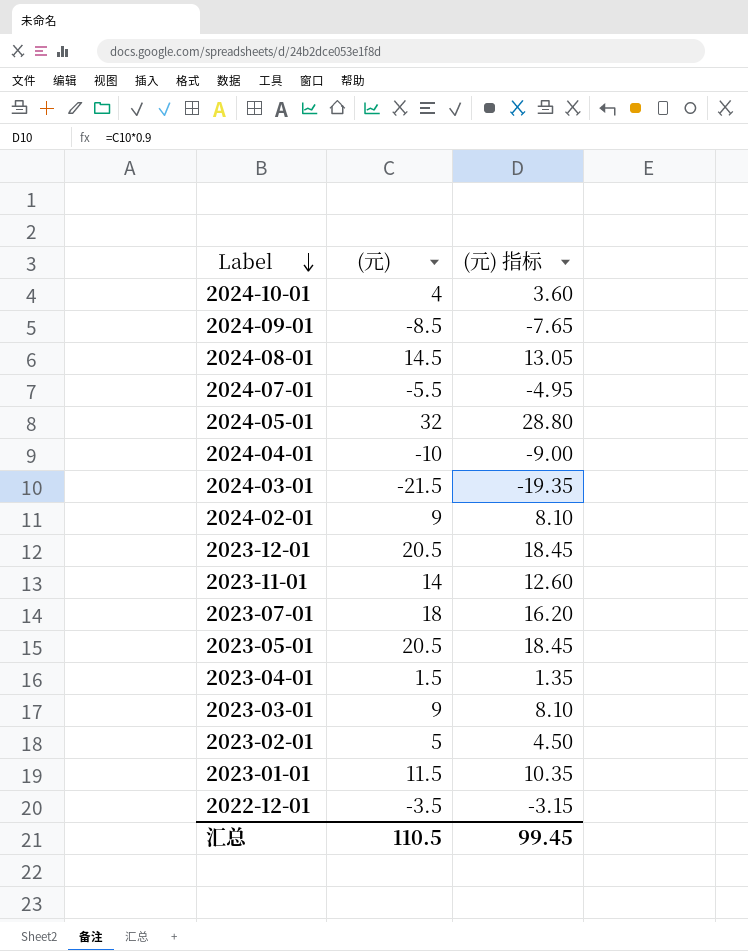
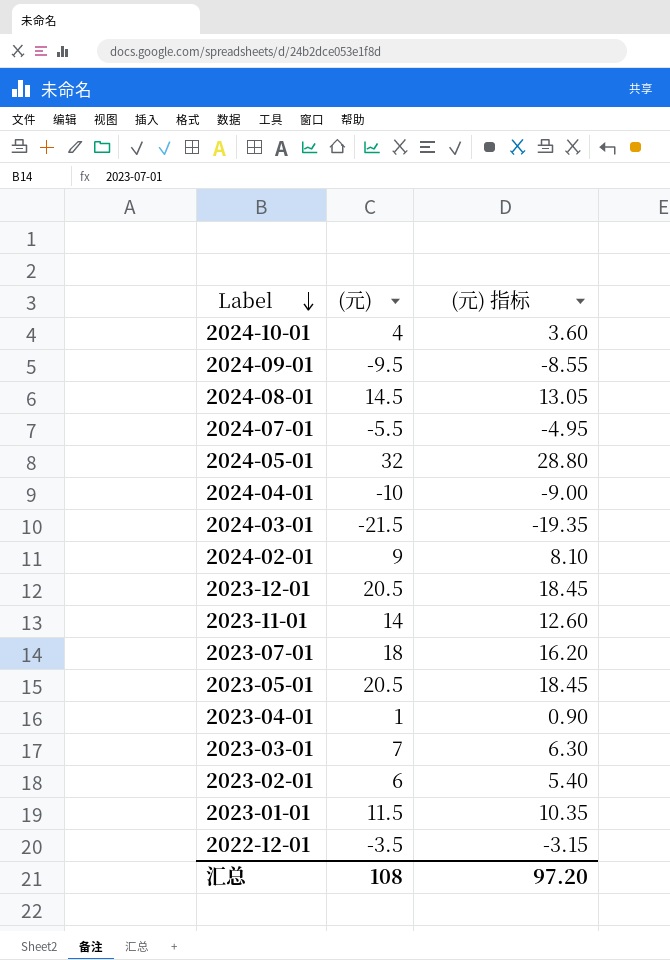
2024-09-01 | (元): -8.5 -> -9.5
2024-09-01 | (元) 指标: -7.65 -> -8.55
2023-04-01 | (元): 1.5 -> 1
2023-04-01 | (元) 指标: 1.35 -> 0.90
2023-03-01 | (元): 9 -> 7
2023-03-01 | (元) 指标: 8.10 -> 6.30
2023-02-01 | (元): 5 -> 6
2023-02-01 | (元) 指标: 4.50 -> 5.40
汇总 | (元): 110.5 -> 108
汇总 | (元) 指标: 99.45 -> 97.20

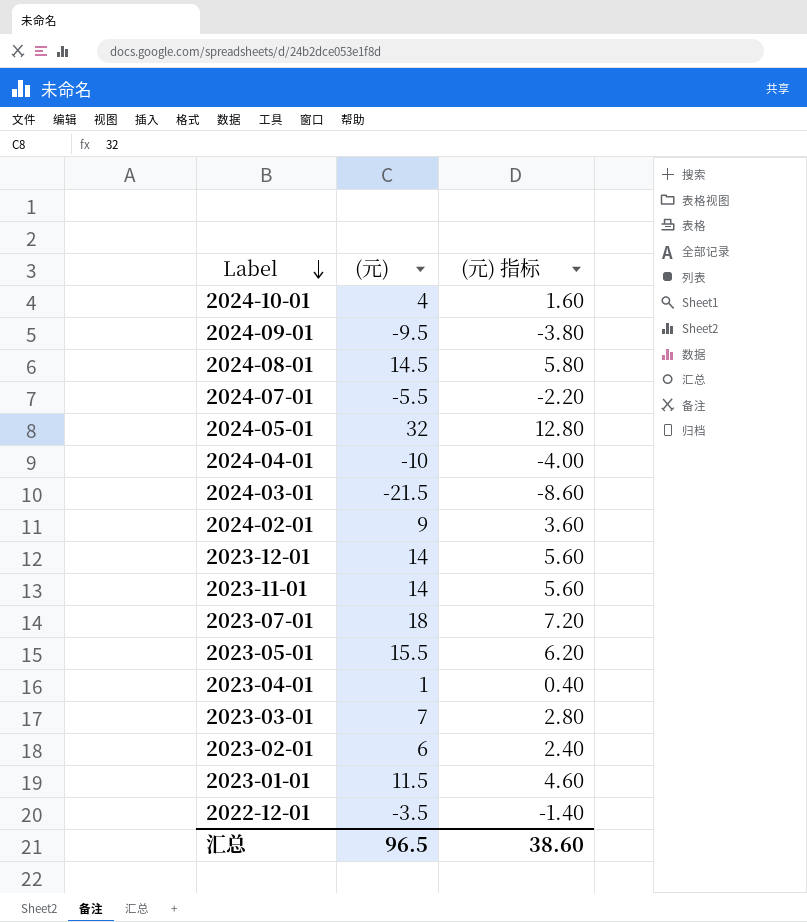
column (元) 指标 | formula: [(元)] * 0.9 -> [(元)] * 0.4
2023-12-01 | (元): 20.5 -> 14
2023-05-01 | (元): 20.5 -> 15.5
汇总 | (元): 108 -> 96.5
汇总 | (元) 指标: 97.20 -> 38.60

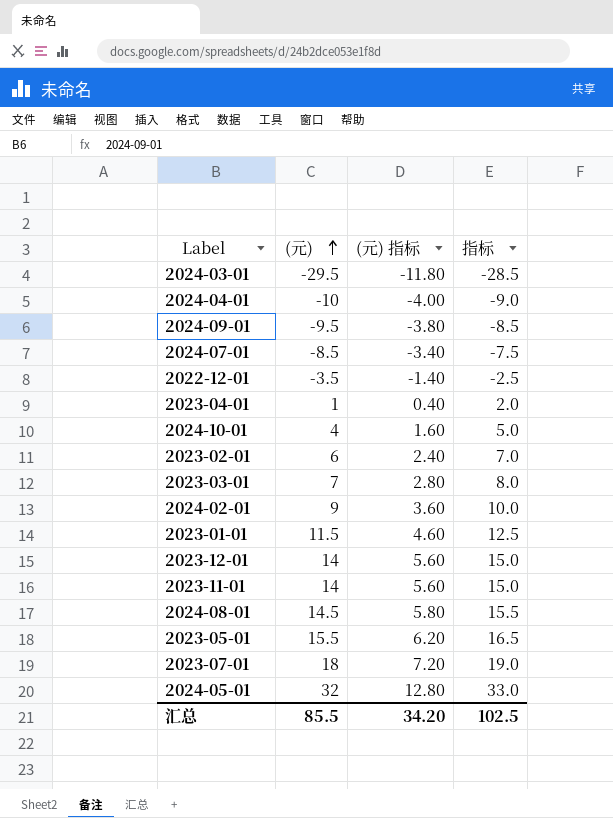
row order: Label descending -> (元) ascending
column 指标 | formula: none -> [(元)] + 1
2024-03-01 | (元): -21.5 -> -29.5
2024-03-01 | (元) 指标: -8.60 -> -11.80
2024-07-01 | (元): -5.5 -> -8.5
2024-07-01 | (元) 指标: -2.20 -> -3.40
汇总 | (元): 96.5 -> 85.5
汇总 | (元) 指标: 38.60 -> 34.20

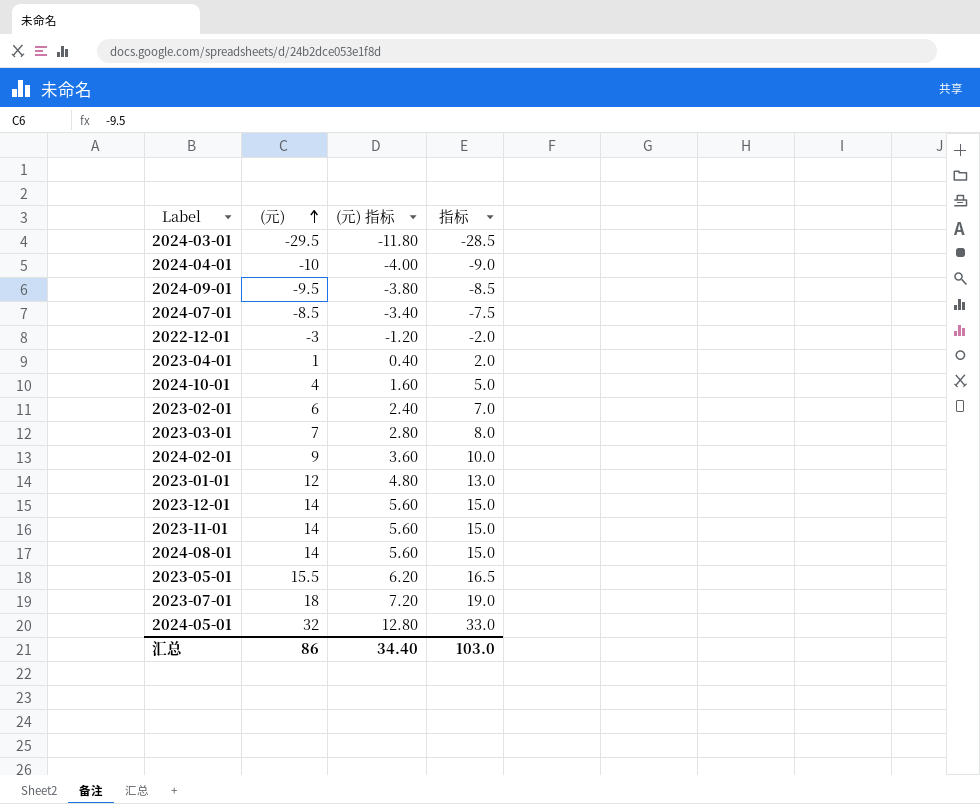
2022-12-01 | (元): -3.5 -> -3
2022-12-01 | (元) 指标: -1.40 -> -1.20
2022-12-01 | 指标: -2.5 -> -2.0
2023-01-01 | (元): 11.5 -> 12
2023-01-01 | (元) 指标: 4.60 -> 4.80
2023-01-01 | 指标: 12.5 -> 13.0
2024-08-01 | (元): 14.5 -> 14
2024-08-01 | (元) 指标: 5.80 -> 5.60
2024-08-01 | 指标: 15.5 -> 15.0
汇总 | (元): 85.5 -> 86
汇总 | (元) 指标: 34.20 -> 34.40
汇总 | 指标: 102.5 -> 103.0

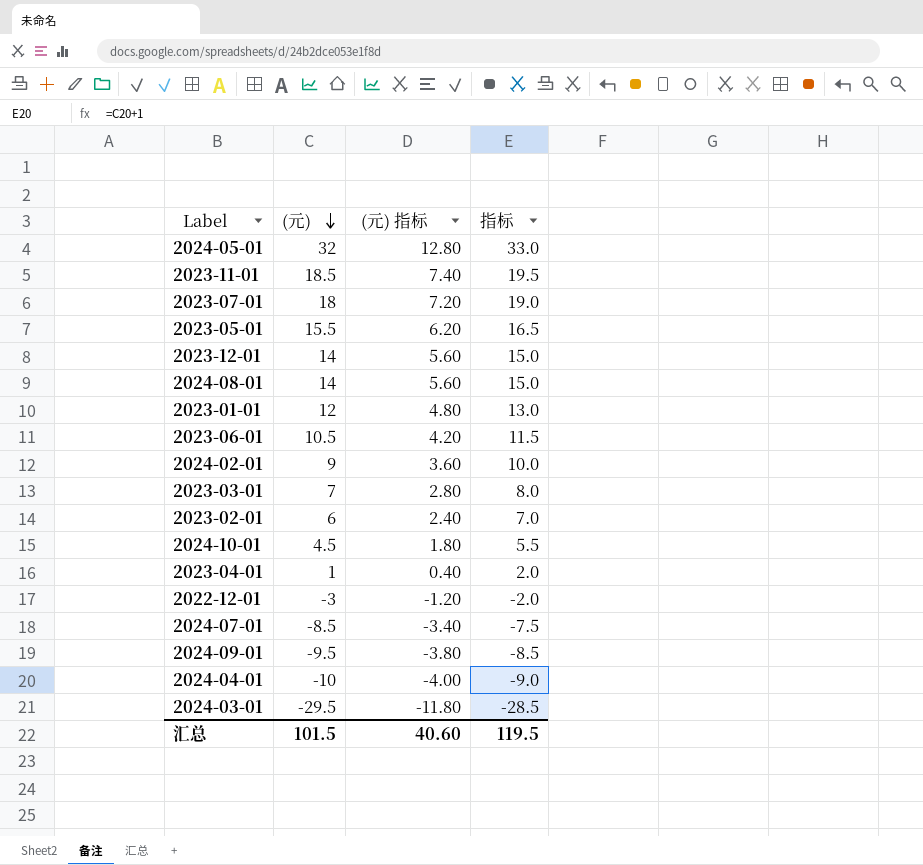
row order: (元) ascending -> (元) descending
2023-11-01 | (元): 14 -> 18.5
2023-11-01 | (元) 指标: 5.60 -> 7.40
2023-11-01 | 指标: 15.0 -> 19.5
row 2023-06-01: none -> 10.5 | 4.20 | 11.5
2024-10-01 | (元): 4 -> 4.5
2024-10-01 | (元) 指标: 1.60 -> 1.80
2024-10-01 | 指标: 5.0 -> 5.5
汇总 | (元): 86 -> 101.5
汇总 | (元) 指标: 34.40 -> 40.60
汇总 | 指标: 103.0 -> 119.5

